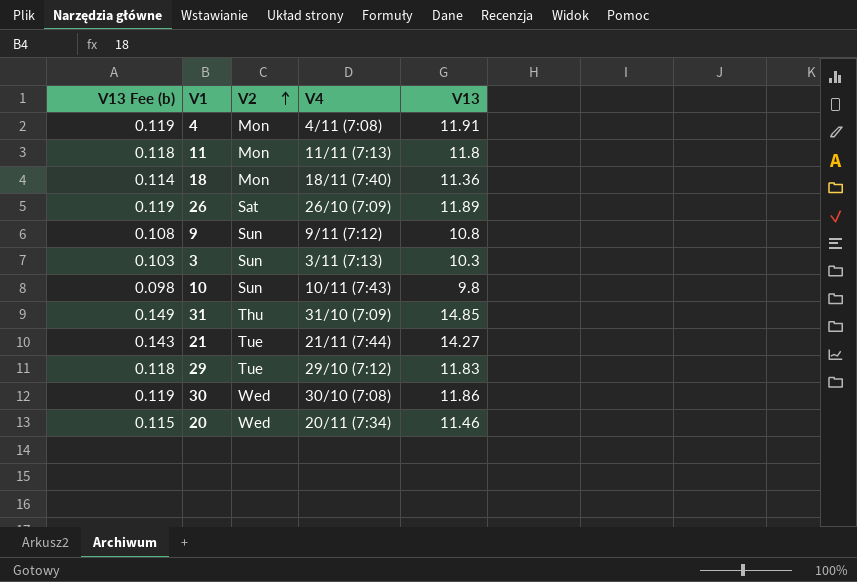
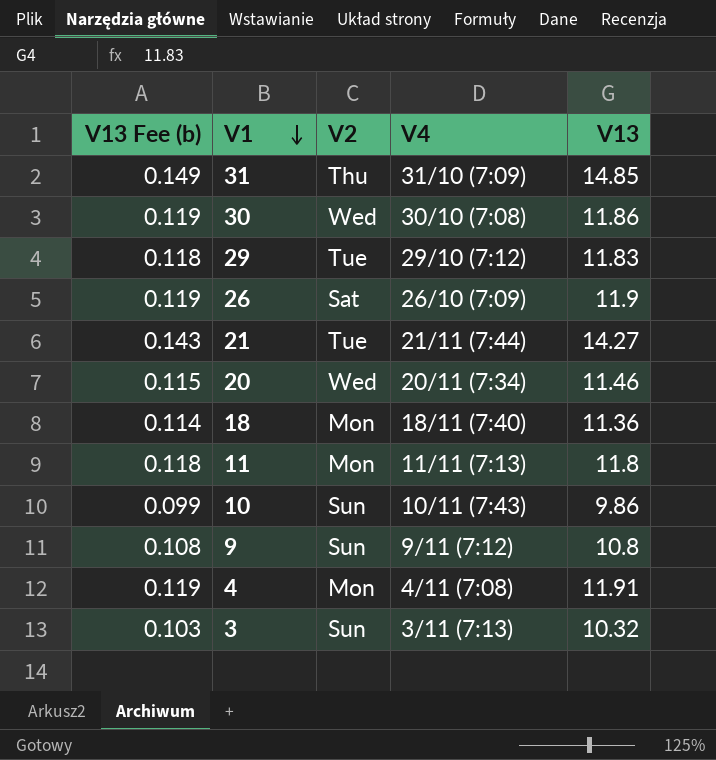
row order: V2 ascending -> V1 descending
26 | V13: 11.89 -> 11.9
10 | V13 Fee (b): 0.098 -> 0.099
10 | V13: 9.8 -> 9.86
3 | V13: 10.3 -> 10.32

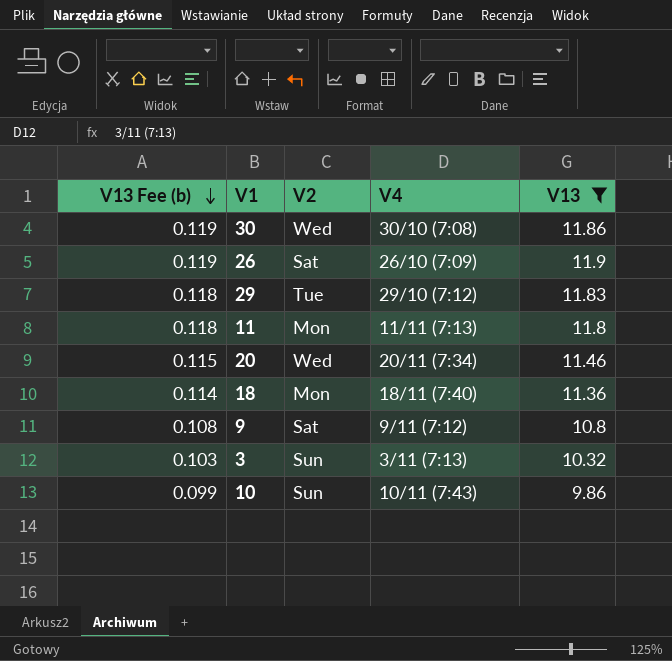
filter: none -> V13 <= 11.9
row order: V1 descending -> V13 Fee (b) descending
9 | V2: Sun -> Sat

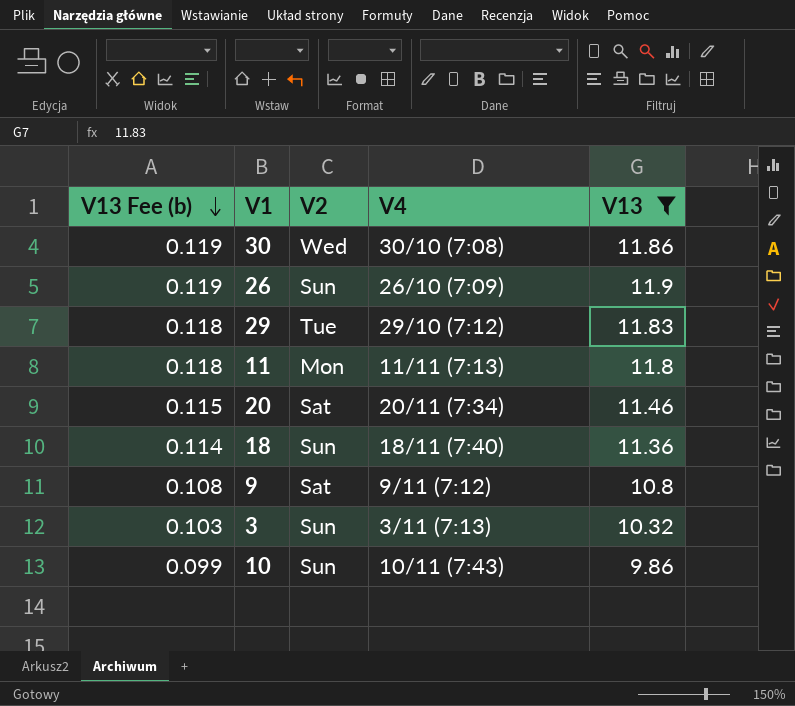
26 | V2: Sat -> Sun
20 | V2: Wed -> Sat
18 | V2: Mon -> Sun

